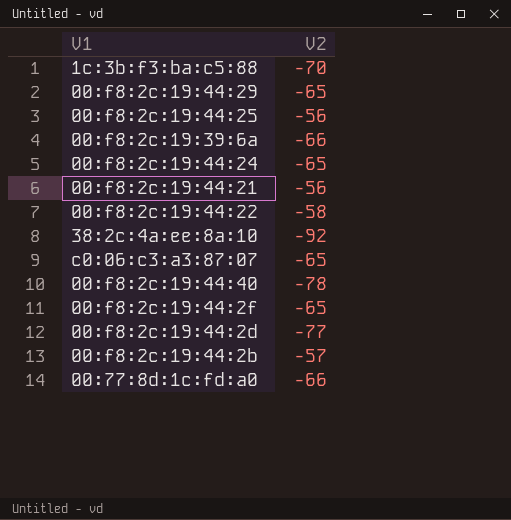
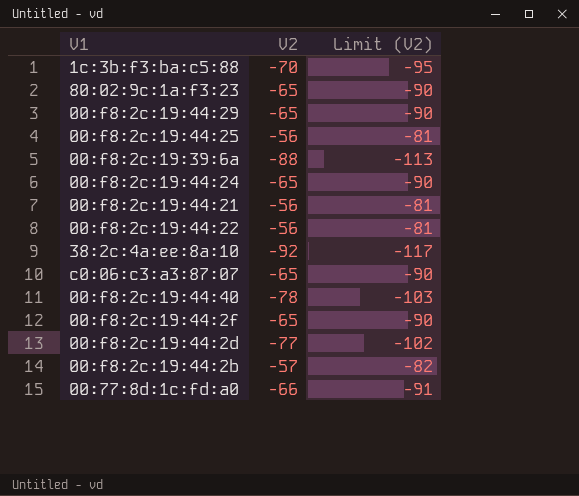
column Limit (V2) | formula: none -> [V2] - 25
row 80:02:9c:1a:f3:23: none -> -65 | -90
00:f8:2c:19:39:6a | V2: -66 -> -88
00:f8:2c:19:44:22 | V2: -58 -> -56

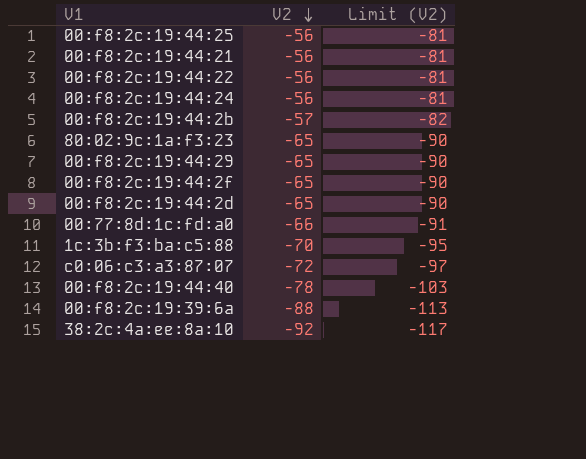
row order: none -> V2 descending
00:f8:2c:19:44:24 | V2: -65 -> -56
00:f8:2c:19:44:24 | Limit (V2): -90 -> -81
00:f8:2c:19:44:2d | V2: -77 -> -65
00:f8:2c:19:44:2d | Limit (V2): -102 -> -90
c0:06:c3:a3:87:07 | V2: -65 -> -72
c0:06:c3:a3:87:07 | Limit (V2): -90 -> -97

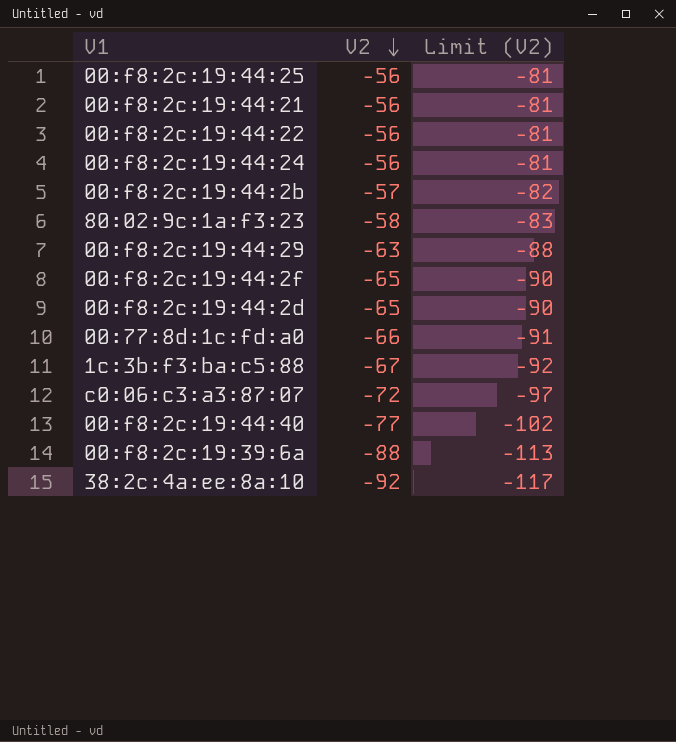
80:02:9c:1a:f3:23 | V2: -65 -> -58
80:02:9c:1a:f3:23 | Limit (V2): -90 -> -83
00:f8:2c:19:44:29 | V2: -65 -> -63
00:f8:2c:19:44:29 | Limit (V2): -90 -> -88
1c:3b:f3:ba:c5:88 | V2: -70 -> -67
1c:3b:f3:ba:c5:88 | Limit (V2): -95 -> -92
00:f8:2c:19:44:40 | V2: -78 -> -77
00:f8:2c:19:44:40 | Limit (V2): -103 -> -102

